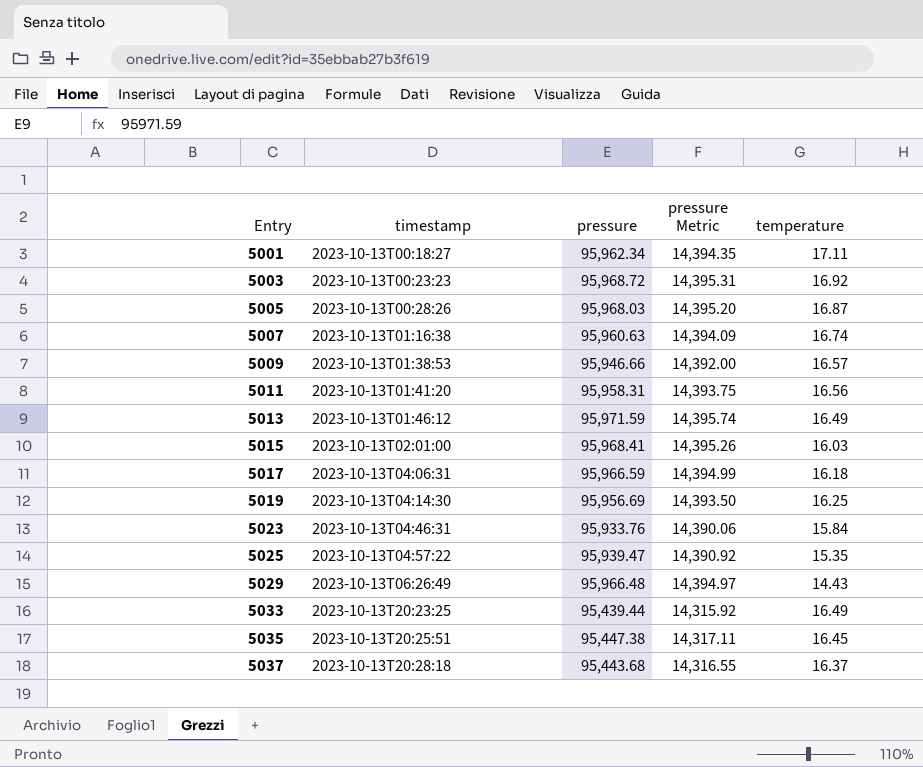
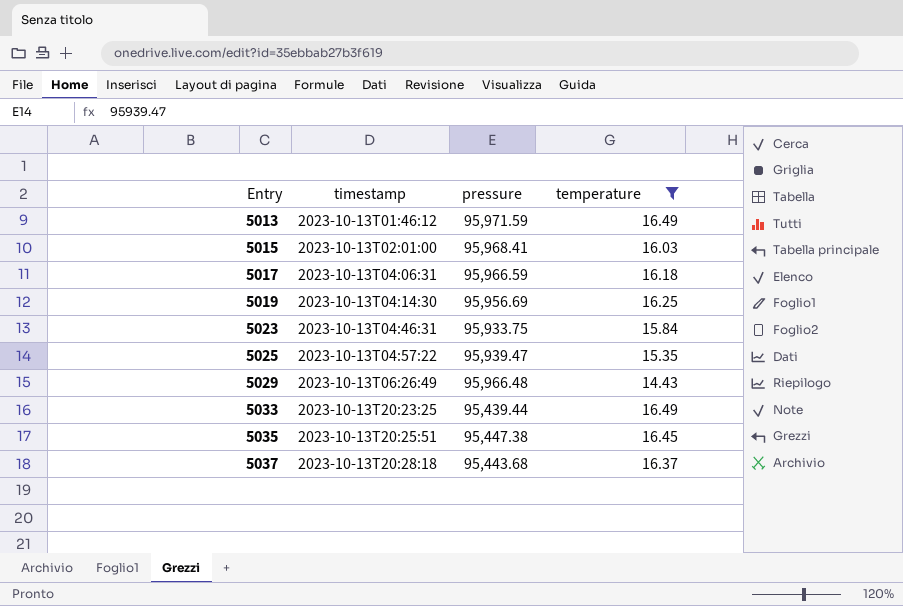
filter: none -> temperature <= 16.49
column pressure Metric | formula: [pressure] * 0.15 -> none
5023 | pressure: 95,933.76 -> 95,933.75

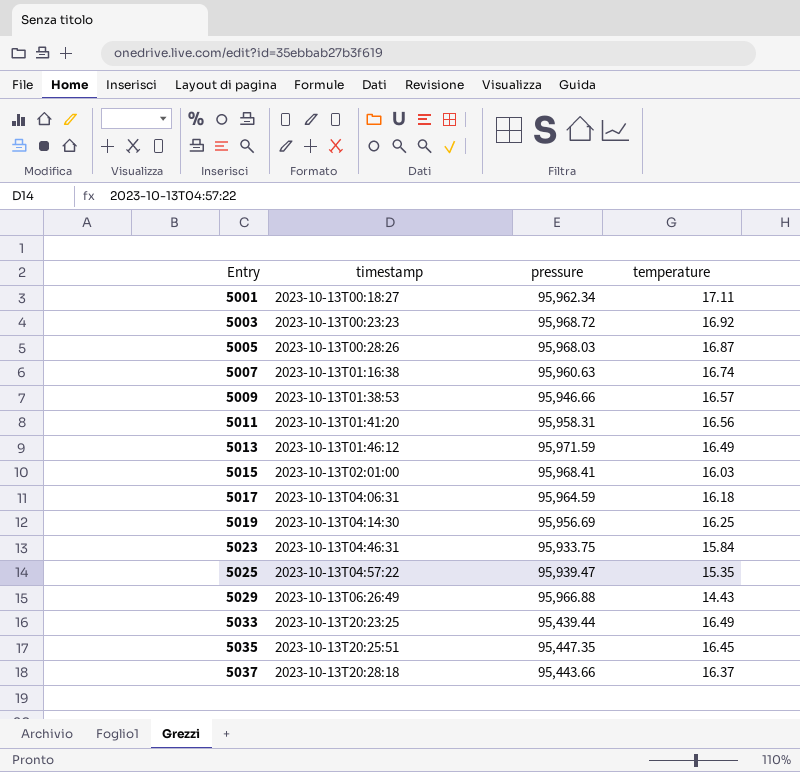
filter: temperature <= 16.49 -> none
5017 | pressure: 95,966.59 -> 95,964.59
5029 | pressure: 95,966.48 -> 95,966.88
5035 | pressure: 95,447.38 -> 95,447.35
5037 | pressure: 95,443.68 -> 95,443.66

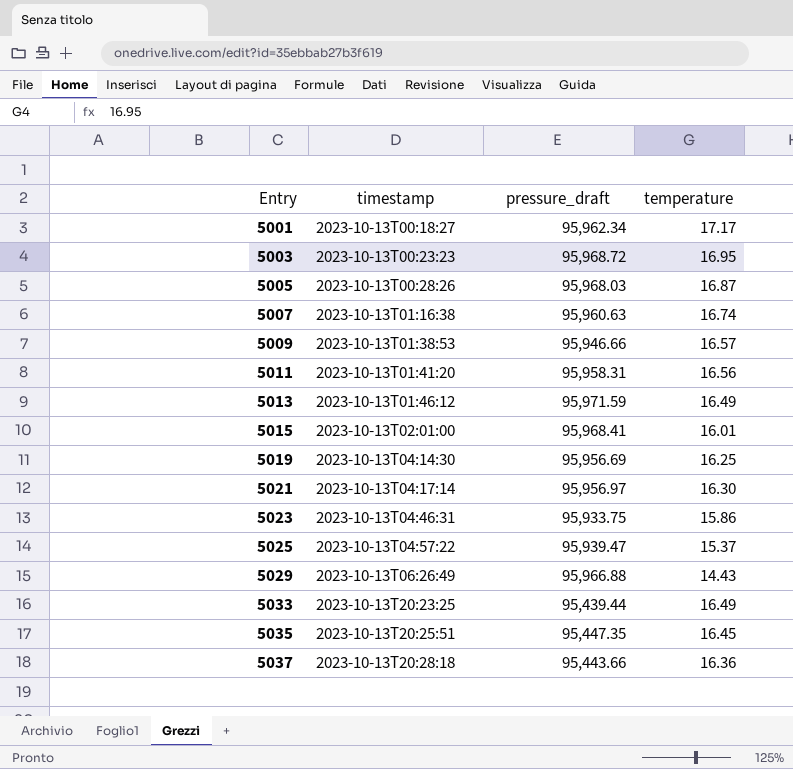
column name: pressure -> pressure_draft
row 5017: 2023-10-13T04:06:31 | 95,964.59 | 16.18 -> none
5001 | temperature: 17.11 -> 17.17
5003 | temperature: 16.92 -> 16.95
5015 | temperature: 16.03 -> 16.01
row 5021: none -> 2023-10-13T04:17:14 | 95,956.97 | 16.30
5023 | temperature: 15.84 -> 15.86
5025 | temperature: 15.35 -> 15.37
5037 | temperature: 16.37 -> 16.36

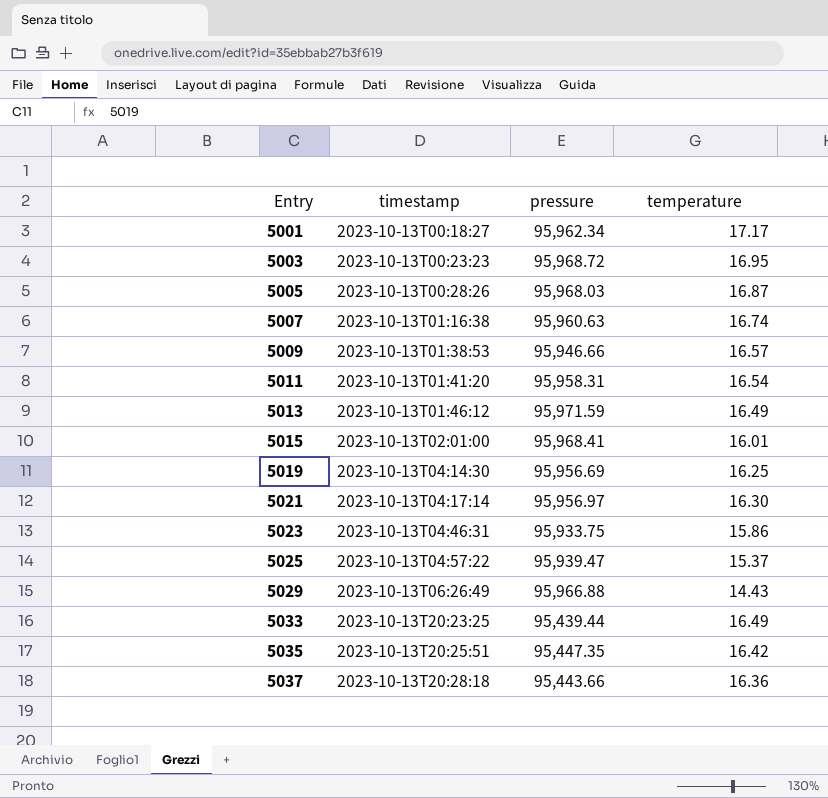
column name: pressure_draft -> pressure
5011 | temperature: 16.56 -> 16.54
5035 | temperature: 16.45 -> 16.42

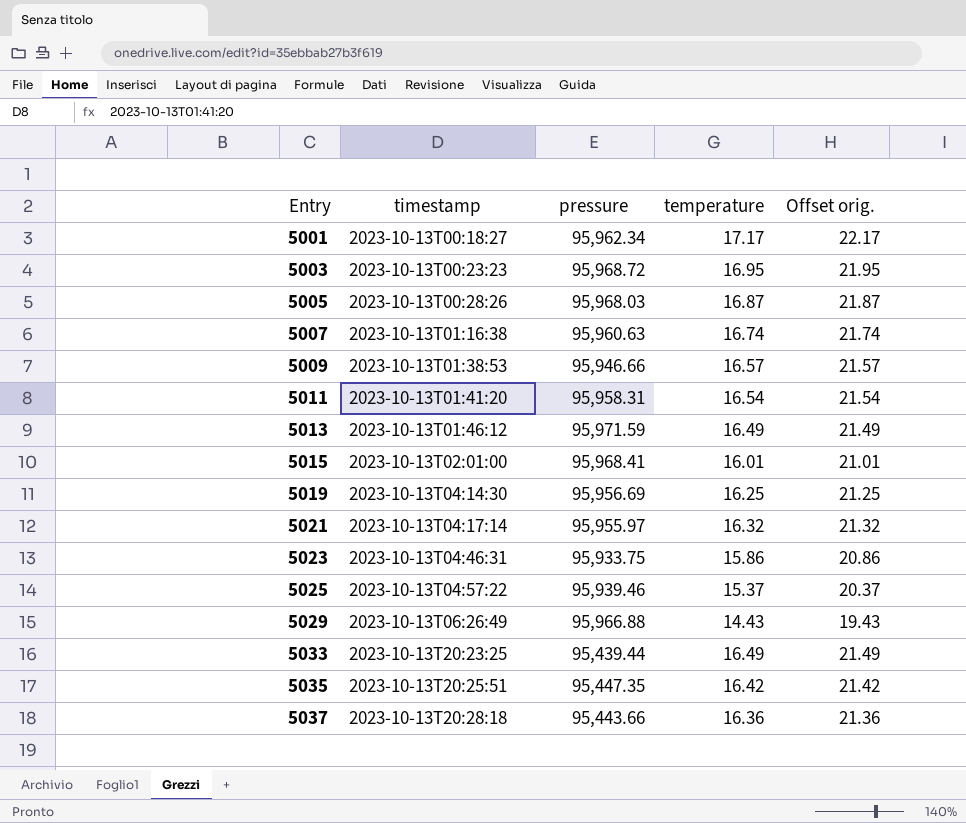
column Offset orig. | formula: none -> [temperature] + 5
5021 | pressure: 95,956.97 -> 95,955.97
5021 | temperature: 16.30 -> 16.32
5025 | pressure: 95,939.47 -> 95,939.46

